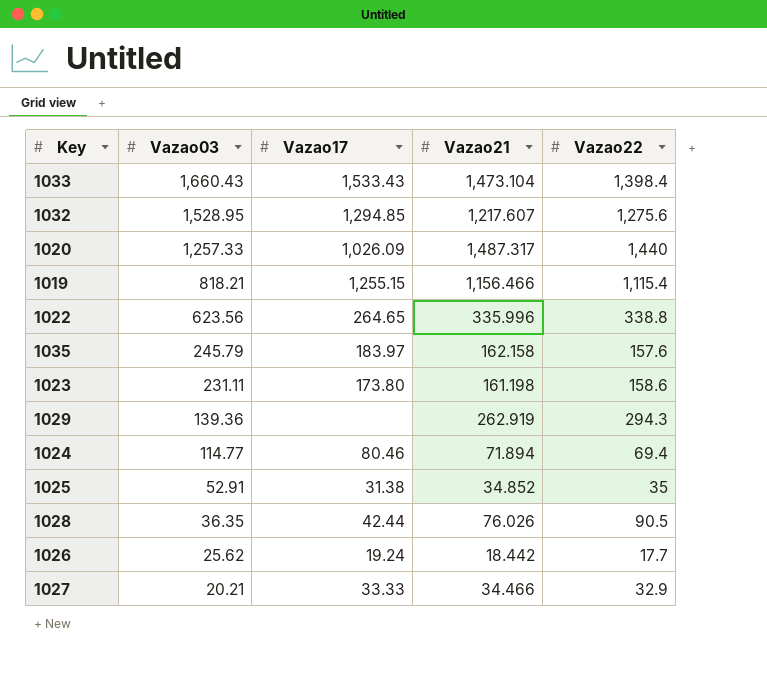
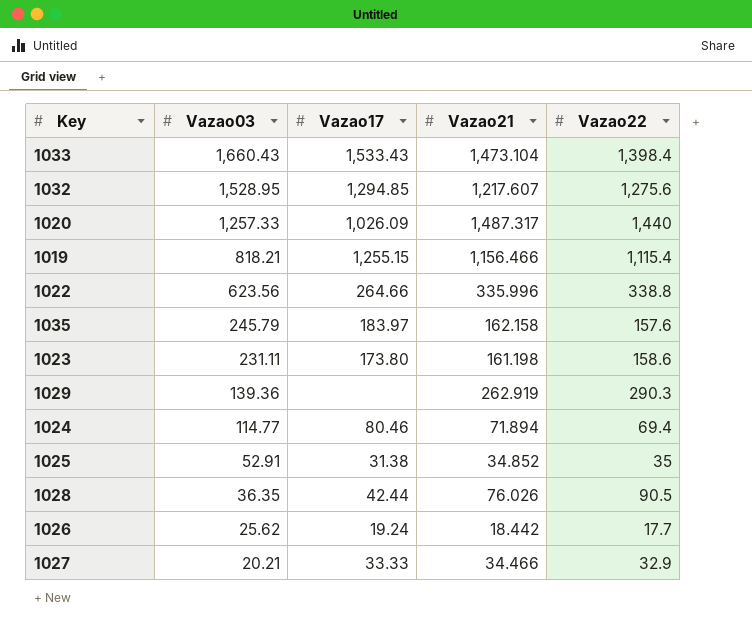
1022 | Vazao17: 264.65 -> 264.66
1029 | Vazao22: 294.3 -> 290.3

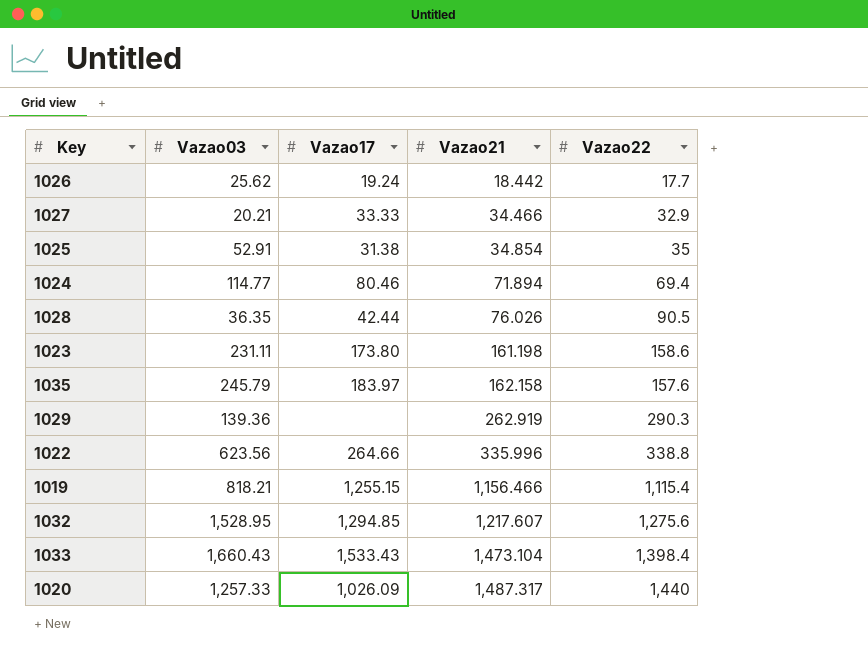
row order: Vazao03 descending -> Vazao21 ascending
1025 | Vazao21: 34.852 -> 34.854

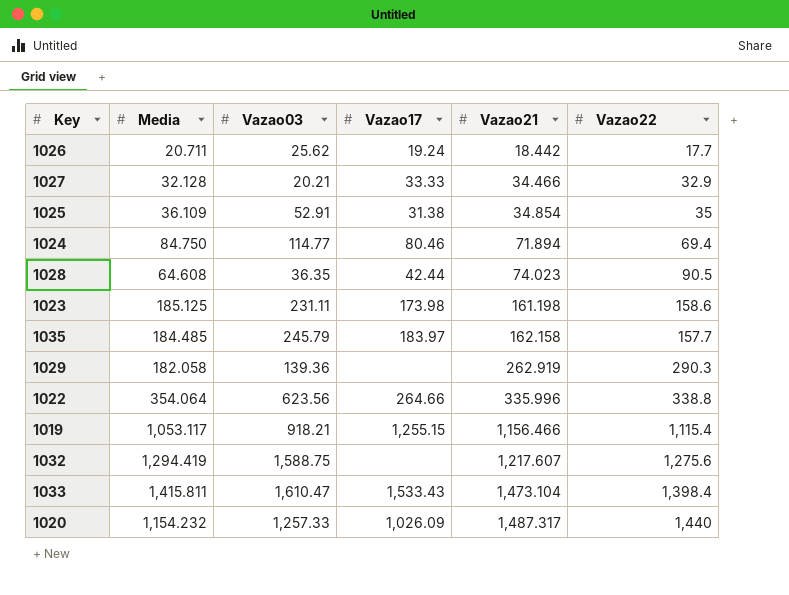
column Media | position: none -> 2
1028 | Vazao21: 76.026 -> 74.023
1023 | Vazao17: 173.80 -> 173.98
1035 | Vazao22: 157.6 -> 157.7
1019 | Vazao03: 818.21 -> 918.21
1032 | Vazao03: 1,528.95 -> 1,588.75
1032 | Vazao17: 1,294.85 -> none
1033 | Vazao03: 1,660.43 -> 1,610.47

